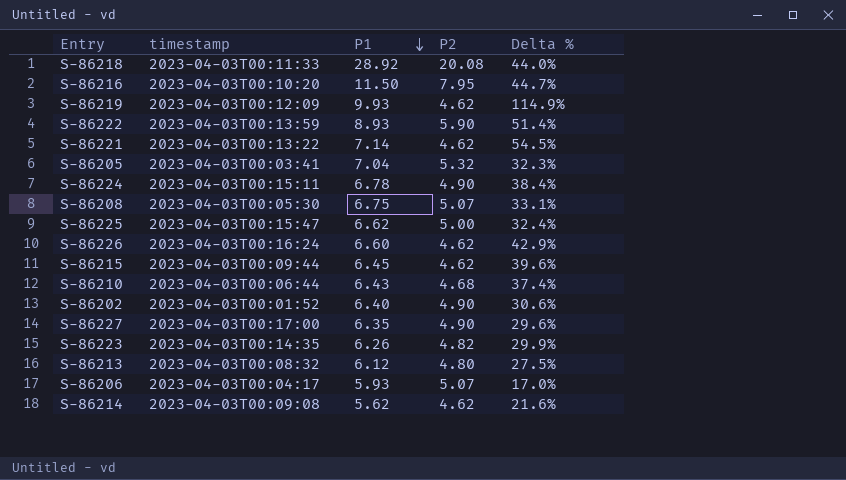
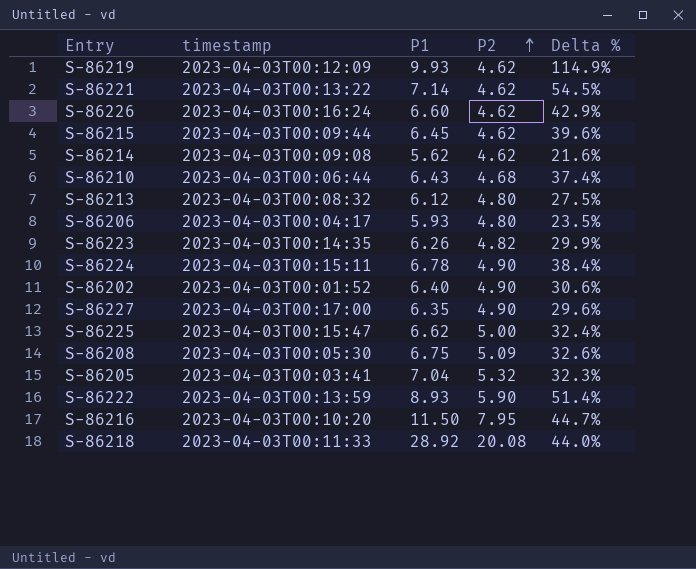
row order: P1 descending -> P2 ascending
S-86206 | P2: 5.07 -> 4.80
S-86206 | Delta %: 17.0% -> 23.5%
S-86208 | P2: 5.07 -> 5.09
S-86208 | Delta %: 33.1% -> 32.6%

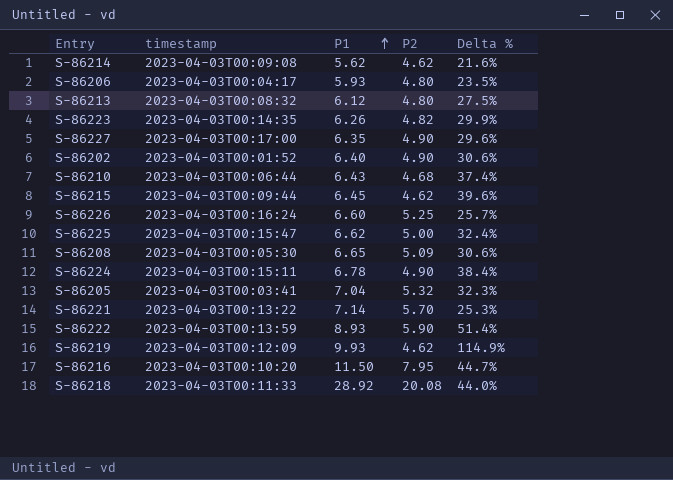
row order: P2 ascending -> P1 ascending
S-86226 | P2: 4.62 -> 5.25
S-86226 | Delta %: 42.9% -> 25.7%
S-86208 | P1: 6.75 -> 6.65
S-86208 | Delta %: 32.6% -> 30.6%
S-86221 | P2: 4.62 -> 5.70
S-86221 | Delta %: 54.5% -> 25.3%

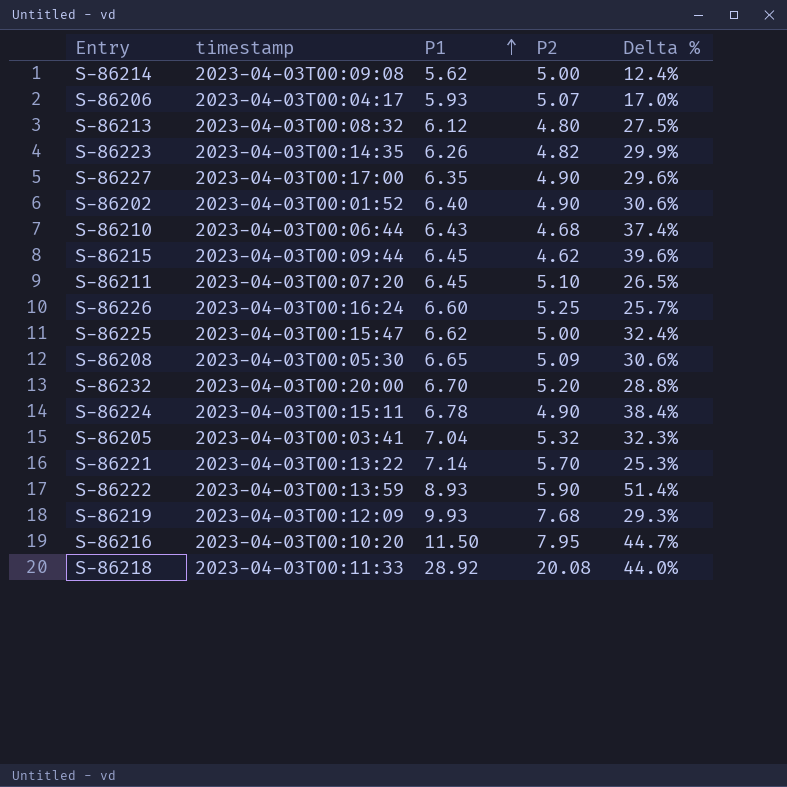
S-86214 | P2: 4.62 -> 5.00
S-86214 | Delta %: 21.6% -> 12.4%
S-86206 | P2: 4.80 -> 5.07
S-86206 | Delta %: 23.5% -> 17.0%
row S-86211: none -> 2023-04-03T00:07:20 | 6.45 | 5.10 | 26.5%
row S-86232: none -> 2023-04-03T00:20:00 | 6.70 | 5.20 | 28.8%
S-86219 | P2: 4.62 -> 7.68
S-86219 | Delta %: 114.9% -> 29.3%

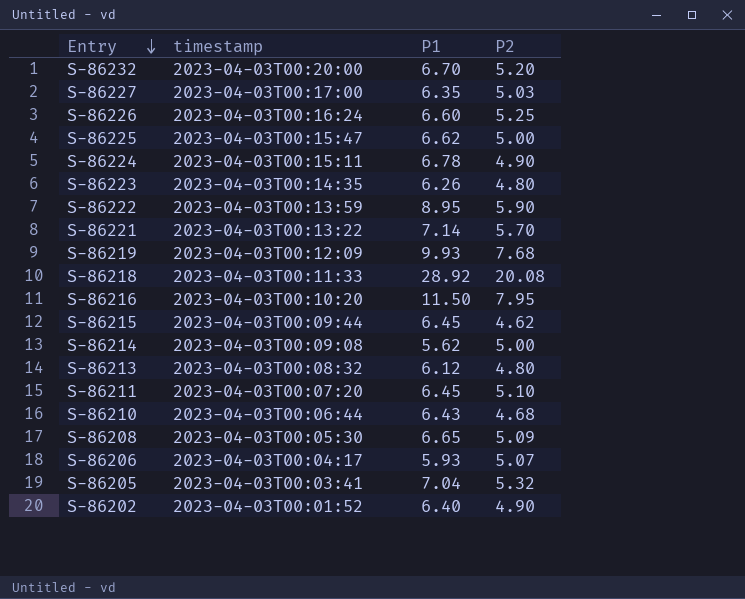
row order: P1 ascending -> Entry descending
column Delta % | formula: ([P1] - [P2]) / [P2] -> none
S-86227 | P2: 4.90 -> 5.03
S-86223 | P2: 4.82 -> 4.80
S-86222 | P1: 8.93 -> 8.95

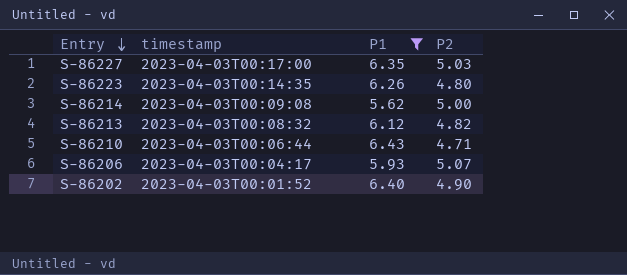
filter: none -> P1 <= 6.43
S-86213 | P2: 4.80 -> 4.82
S-86210 | P2: 4.68 -> 4.71

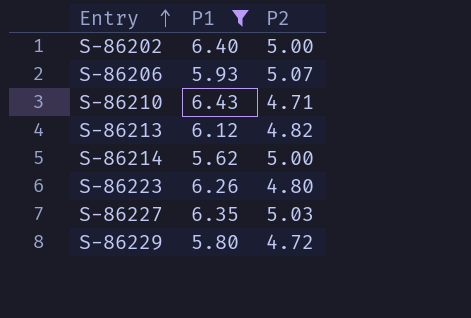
row order: Entry descending -> Entry ascending
column timestamp | position: 2 -> none
S-86202 | P2: 4.90 -> 5.00
row S-86229: none -> 5.80 | 4.72

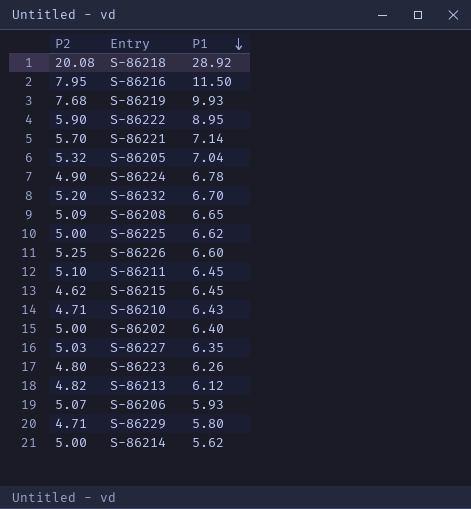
filter: P1 <= 6.43 -> none
row order: Entry ascending -> P1 descending
column P2 | position: 3 -> 1
S-86229 | P2: 4.72 -> 4.71

